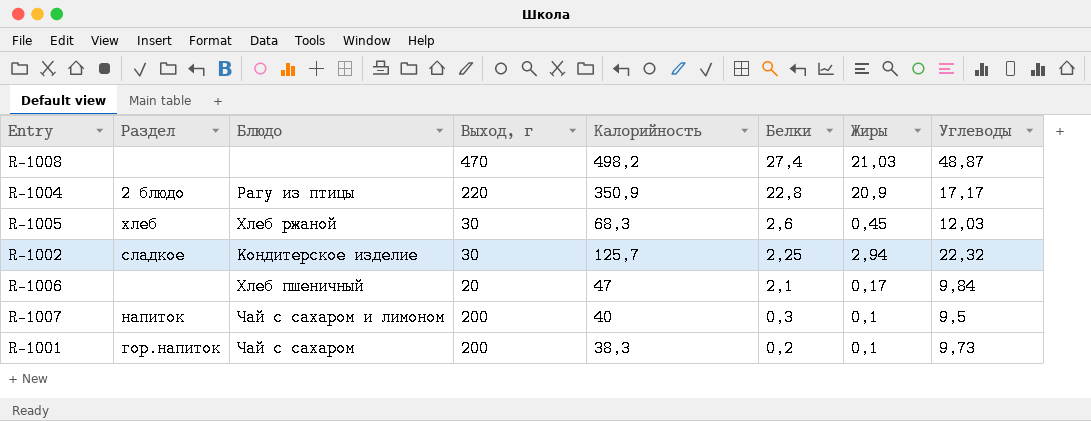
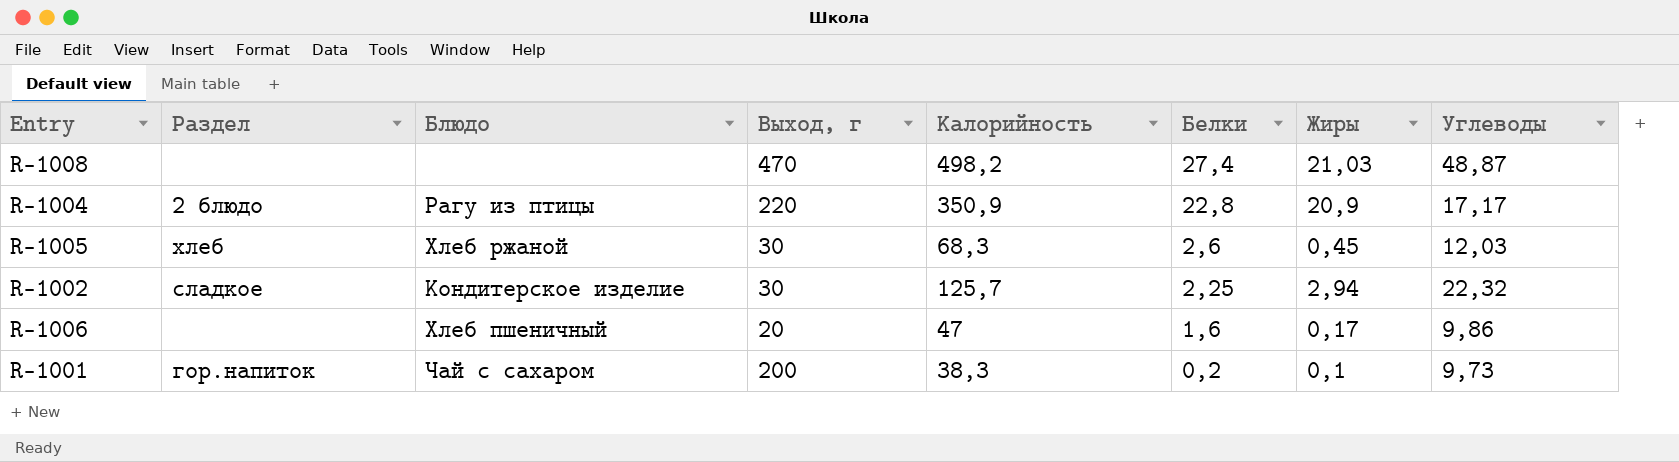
row R-1007: напиток | Чай с сахаром и лимоном | 200 | 40 | 0,3 | 0,1 | 9,5 -> none
R-1006 | Белки: 2,1 -> 1,6
R-1006 | Углеводы: 9,84 -> 9,86

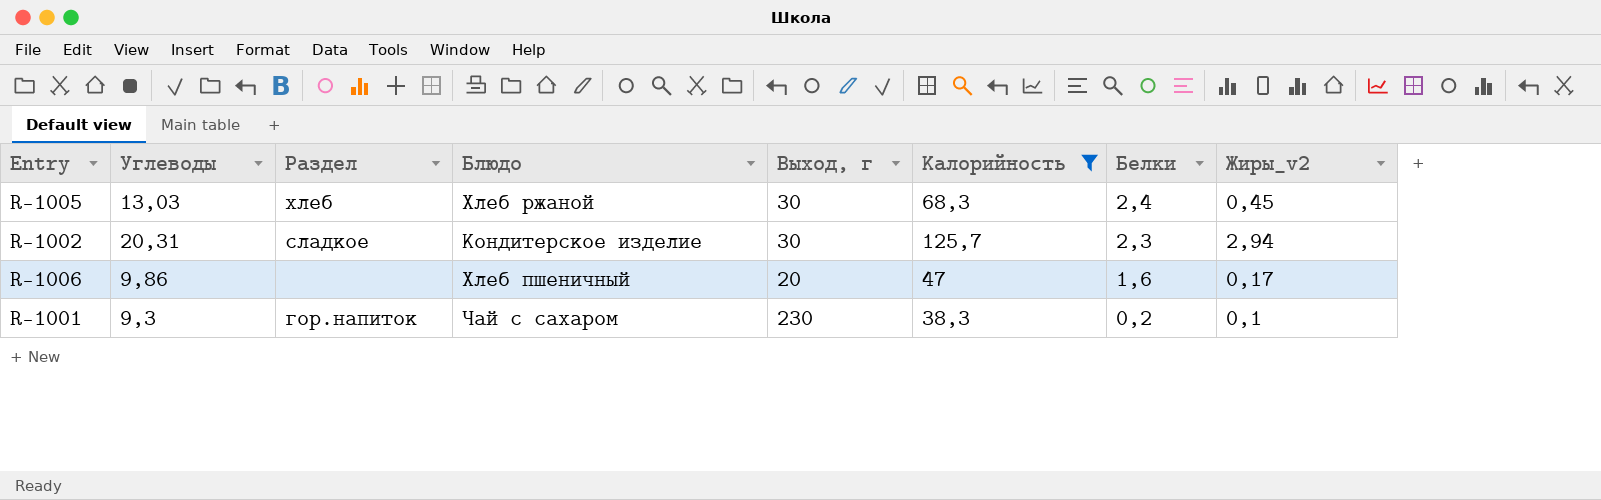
filter: none -> Калорийность <= 125,7
column Углеводы | position: 8 -> 2
column name: Жиры -> Жиры_v2
R-1005 | Углеводы: 12,03 -> 13,03
R-1005 | Белки: 2,6 -> 2,4
R-1002 | Углеводы: 22,32 -> 20,31
R-1002 | Белки: 2,25 -> 2,3
R-1001 | Углеводы: 9,73 -> 9,3
R-1001 | Выход, г: 200 -> 230

